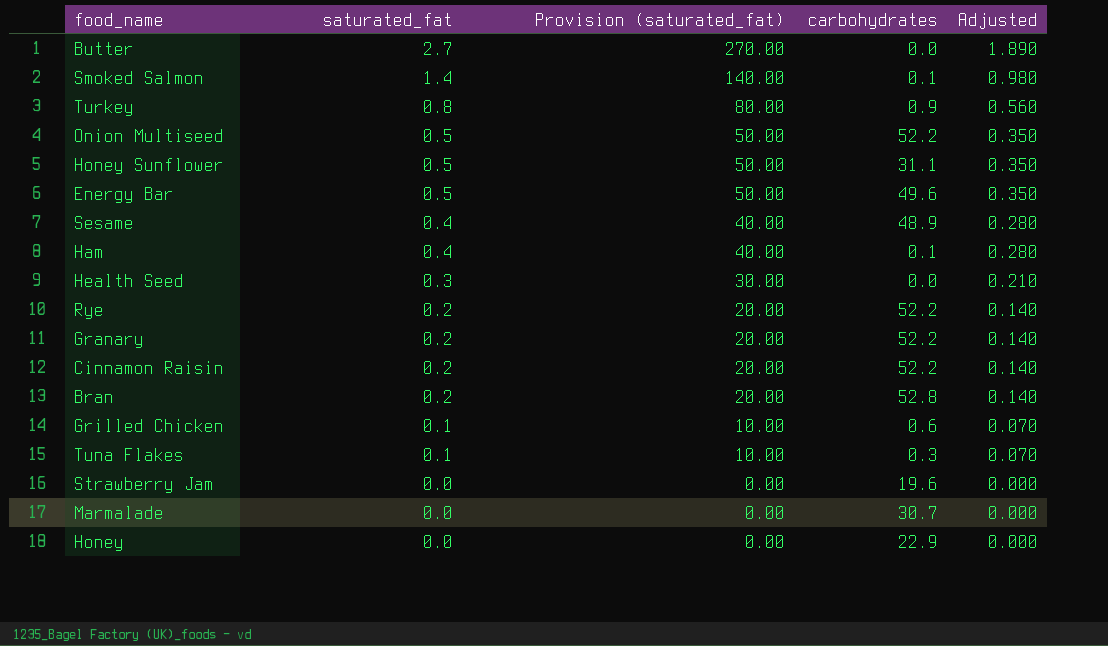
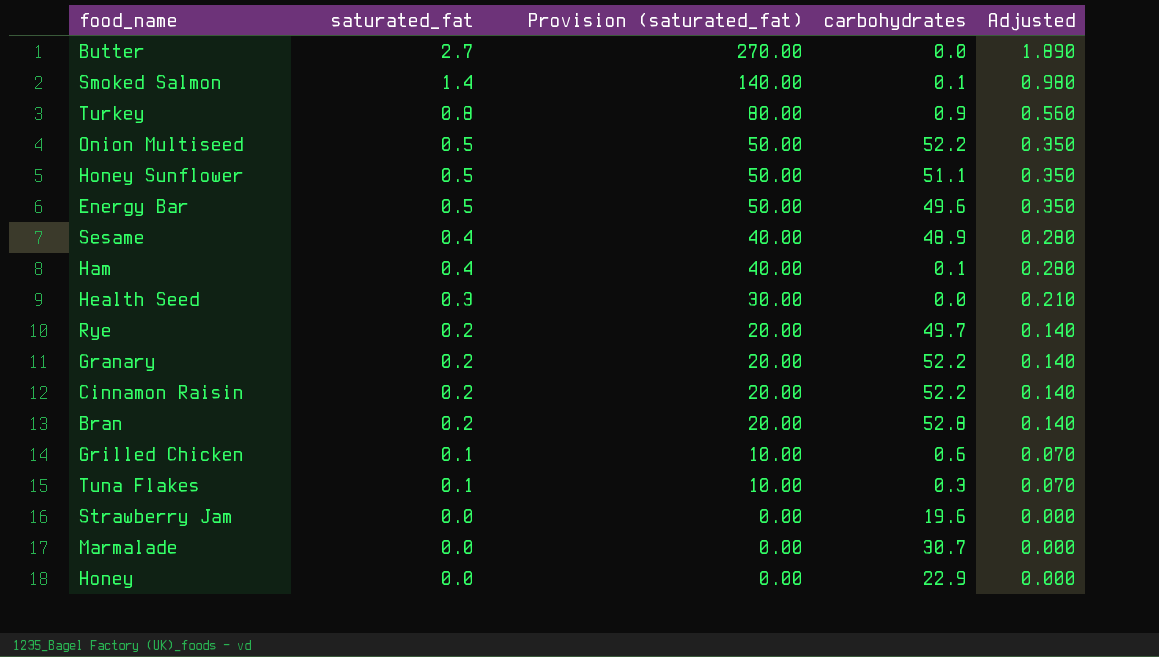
Honey Sunflower | carbohydrates: 31.1 -> 51.1
Rye | carbohydrates: 52.2 -> 49.7

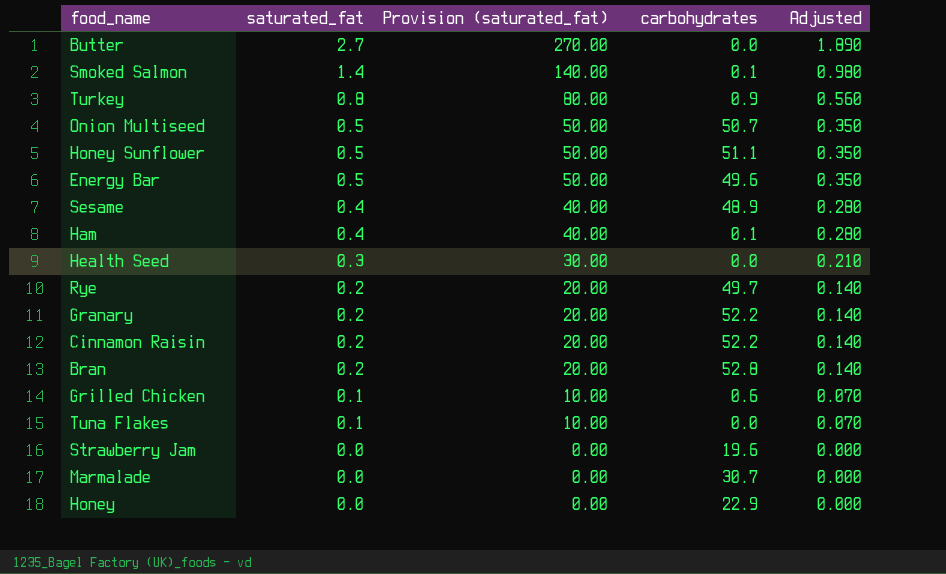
Onion Multiseed | carbohydrates: 52.2 -> 50.7
Tuna Flakes | carbohydrates: 0.3 -> 0.0

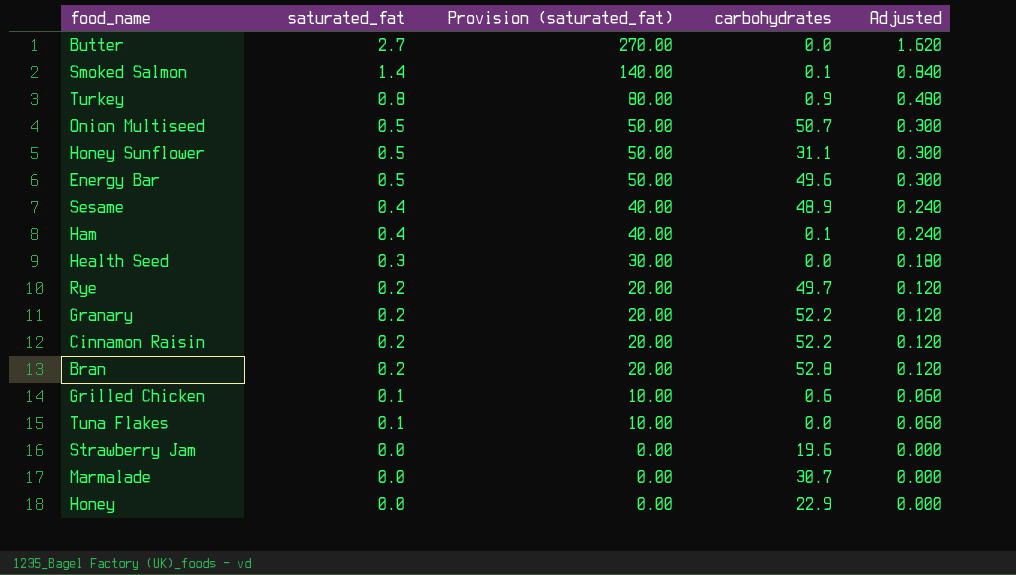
column Adjusted | formula: [saturated_fat] * 0.7 -> [saturated_fat] * 0.6
Honey Sunflower | carbohydrates: 51.1 -> 31.1

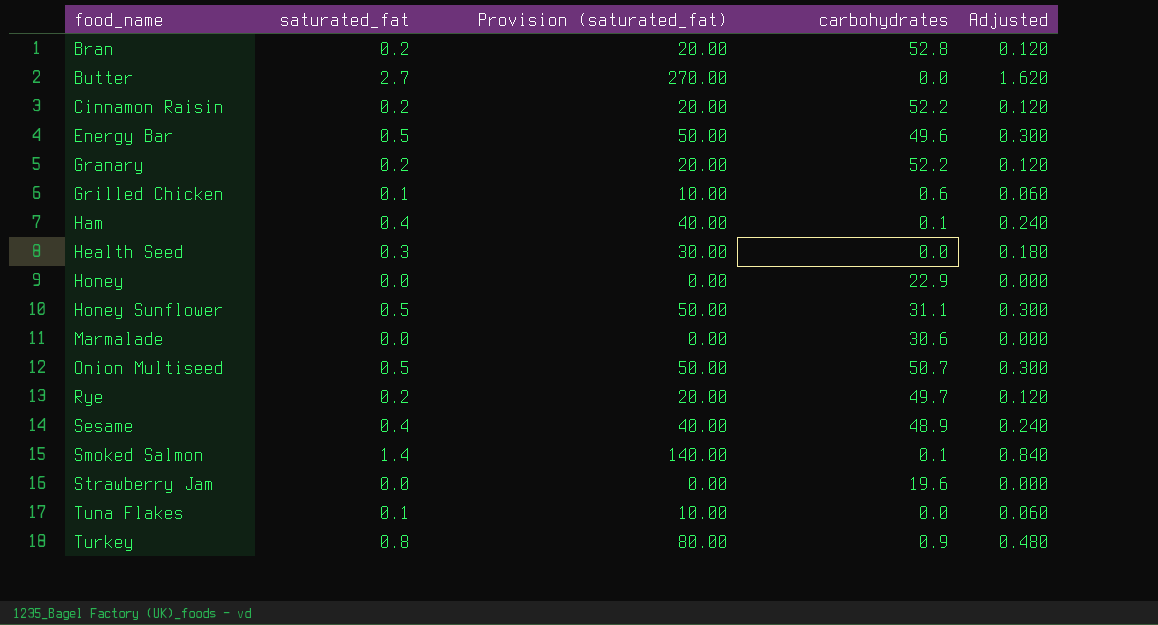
row order: saturated_fat descending -> food_name ascending
Marmalade | carbohydrates: 30.7 -> 30.6

